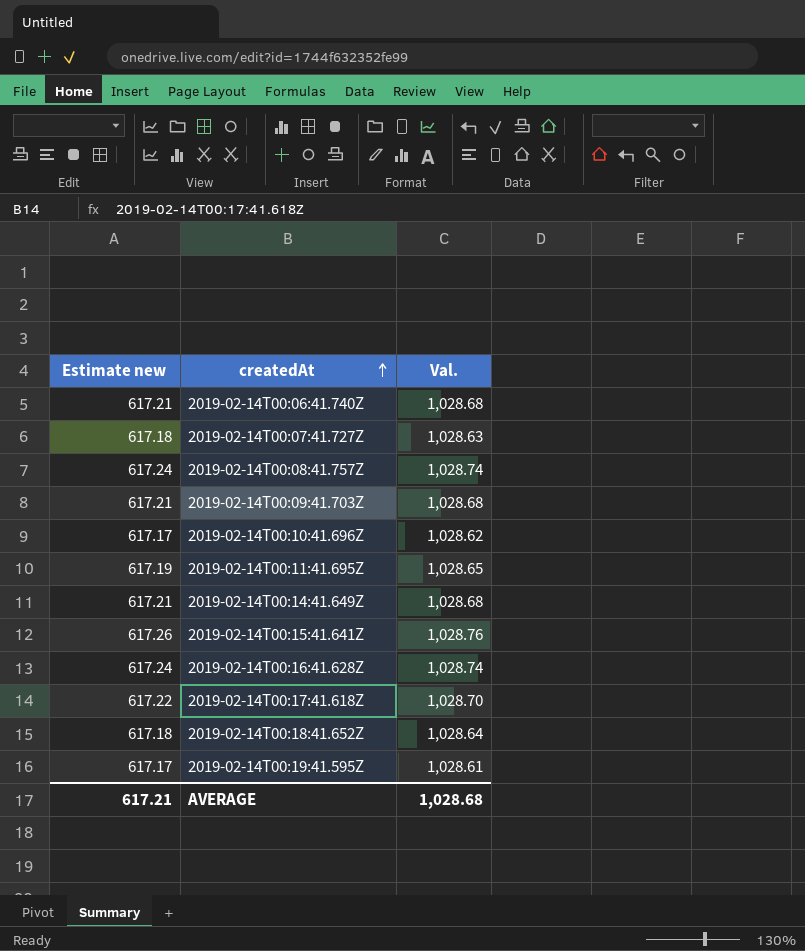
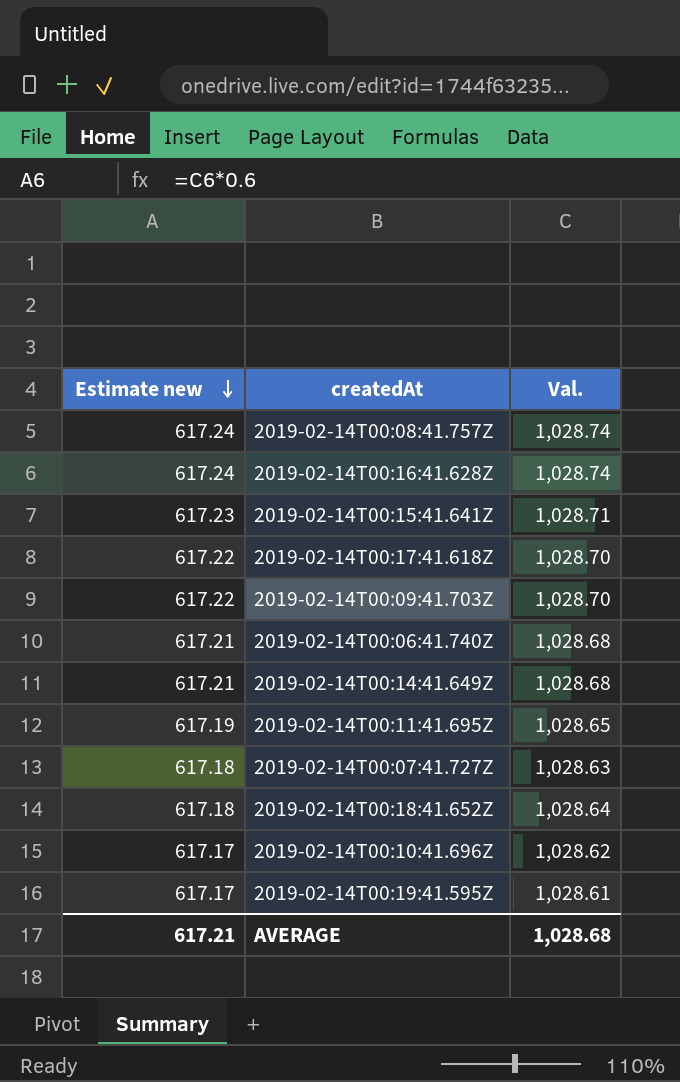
row order: createdAt ascending -> Estimate new descending
2019-02-14T00:15:41.641Z | Estimate new: 617.26 -> 617.23
2019-02-14T00:15:41.641Z | Val.: 1,028.76 -> 1,028.71
2019-02-14T00:09:41.703Z | Estimate new: 617.21 -> 617.22
2019-02-14T00:09:41.703Z | Val.: 1,028.68 -> 1,028.70

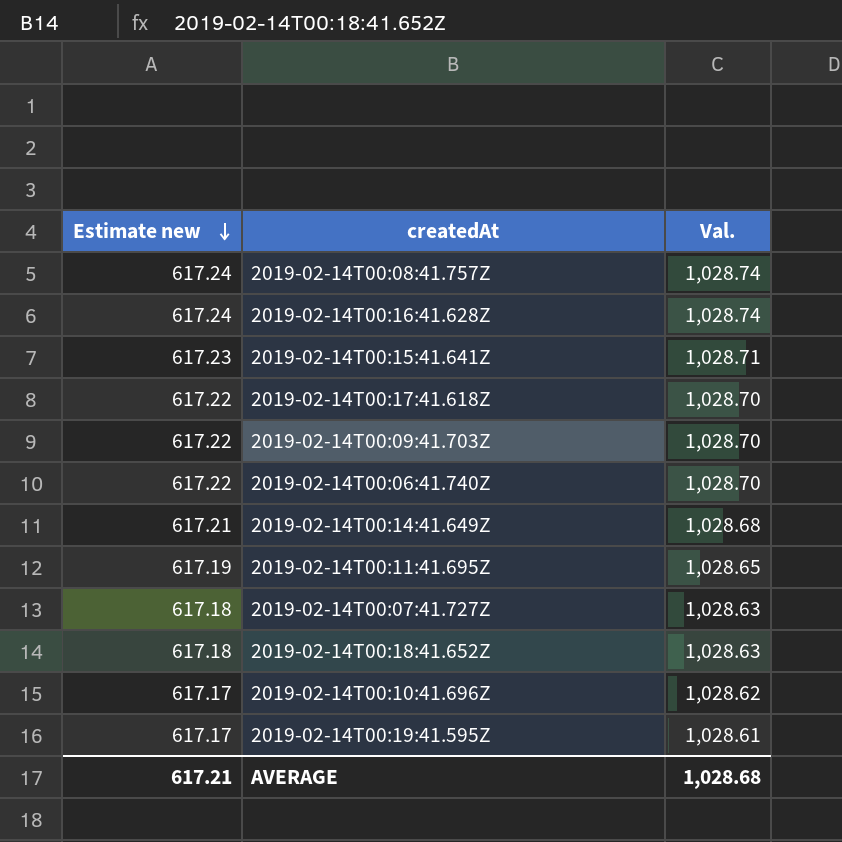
2019-02-14T00:06:41.740Z | Estimate new: 617.21 -> 617.22
2019-02-14T00:06:41.740Z | Val.: 1,028.68 -> 1,028.70
2019-02-14T00:18:41.652Z | Val.: 1,028.64 -> 1,028.63

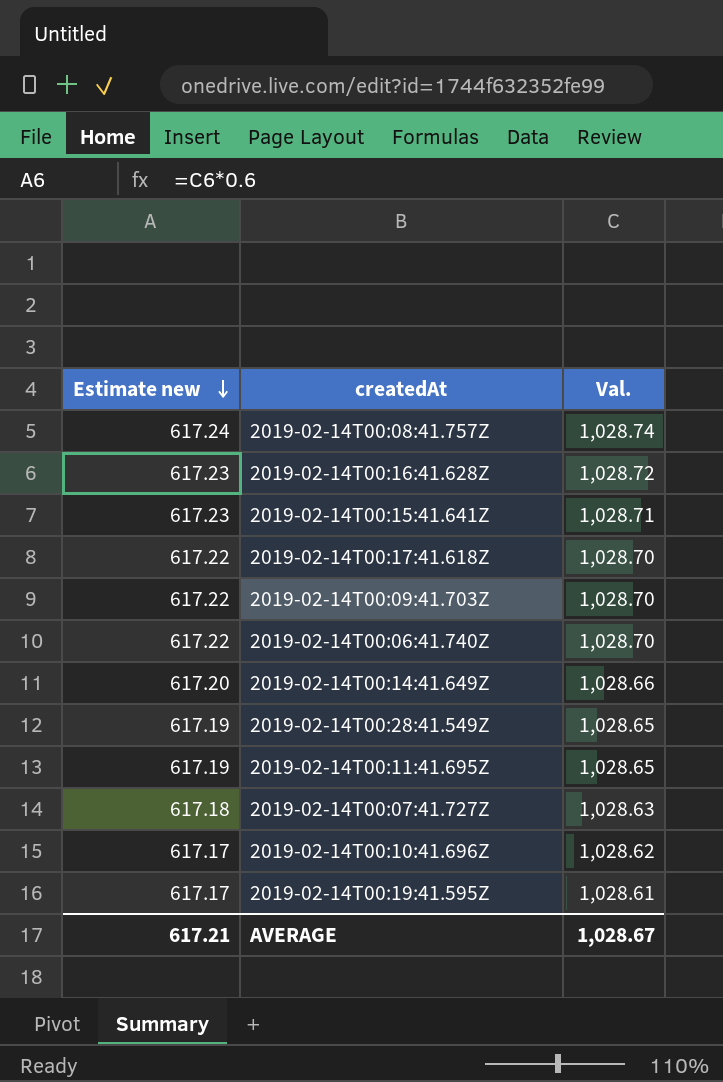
row 2019-02-14T00:18:41.652Z: 617.18 | 1,028.63 -> none
2019-02-14T00:16:41.628Z | Estimate new: 617.24 -> 617.23
2019-02-14T00:16:41.628Z | Val.: 1,028.74 -> 1,028.72
2019-02-14T00:14:41.649Z | Estimate new: 617.21 -> 617.20
2019-02-14T00:14:41.649Z | Val.: 1,028.68 -> 1,028.66
row 2019-02-14T00:28:41.549Z: none -> 617.19 | 1,028.65
AVERAGE | Val.: 1,028.68 -> 1,028.67

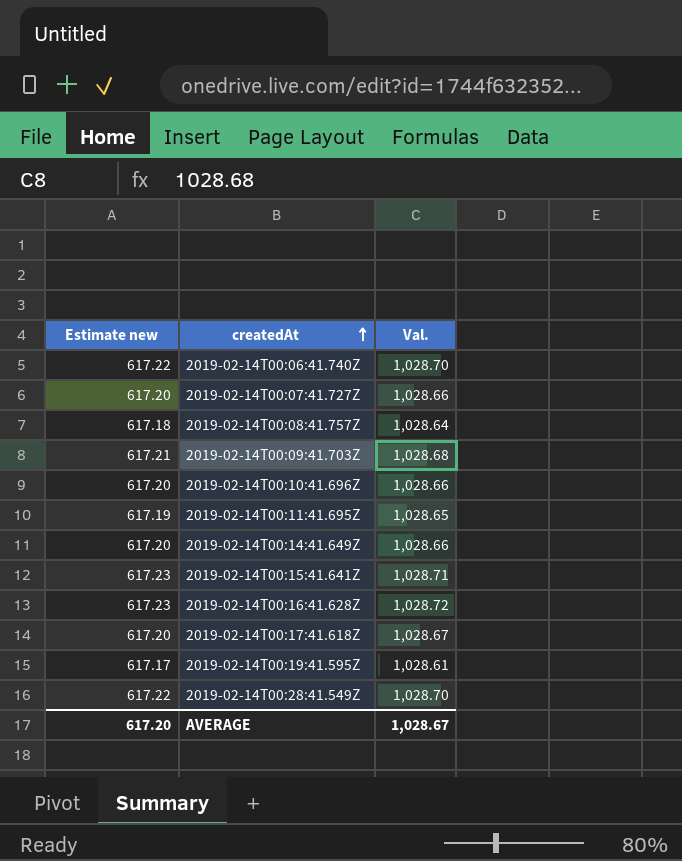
row order: Estimate new descending -> createdAt ascending
2019-02-14T00:07:41.727Z | Estimate new: 617.18 -> 617.20
2019-02-14T00:07:41.727Z | Val.: 1,028.63 -> 1,028.66
2019-02-14T00:08:41.757Z | Estimate new: 617.24 -> 617.18
2019-02-14T00:08:41.757Z | Val.: 1,028.74 -> 1,028.64
2019-02-14T00:09:41.703Z | Estimate new: 617.22 -> 617.21
2019-02-14T00:09:41.703Z | Val.: 1,028.70 -> 1,028.68
2019-02-14T00:10:41.696Z | Estimate new: 617.17 -> 617.20
2019-02-14T00:10:41.696Z | Val.: 1,028.62 -> 1,028.66
2019-02-14T00:17:41.618Z | Estimate new: 617.22 -> 617.20
2019-02-14T00:17:41.618Z | Val.: 1,028.70 -> 1,028.67
2019-02-14T00:28:41.549Z | Estimate new: 617.19 -> 617.22
2019-02-14T00:28:41.549Z | Val.: 1,028.65 -> 1,028.70
AVERAGE | Estimate new: 617.21 -> 617.20

